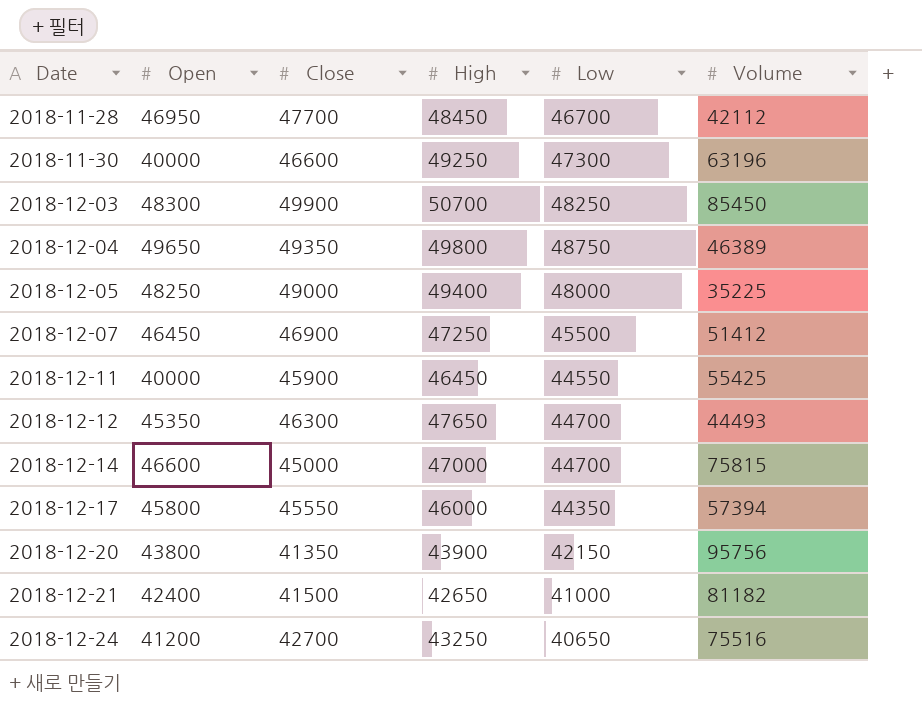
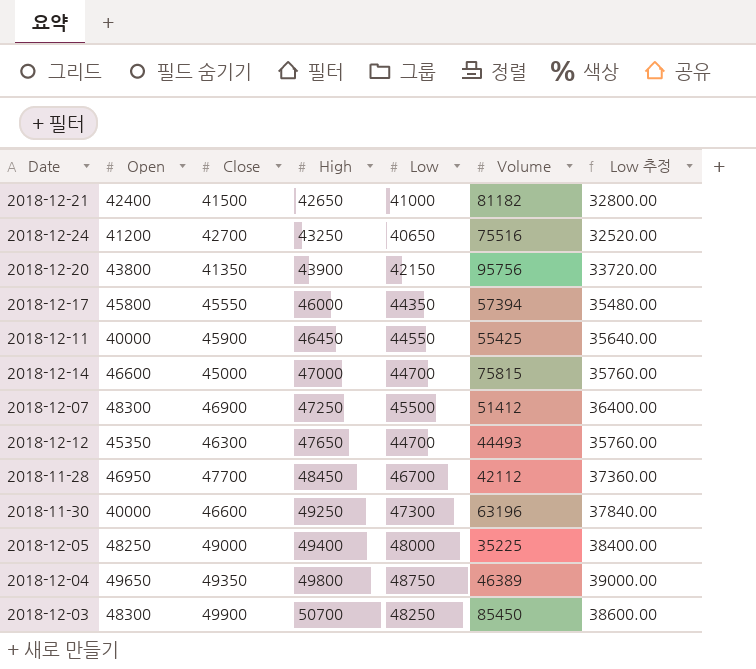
row order: Date ascending -> High ascending
column Low 추정 | formula: none -> [Low] * 0.8
2018-12-07 | Open: 46450 -> 48300

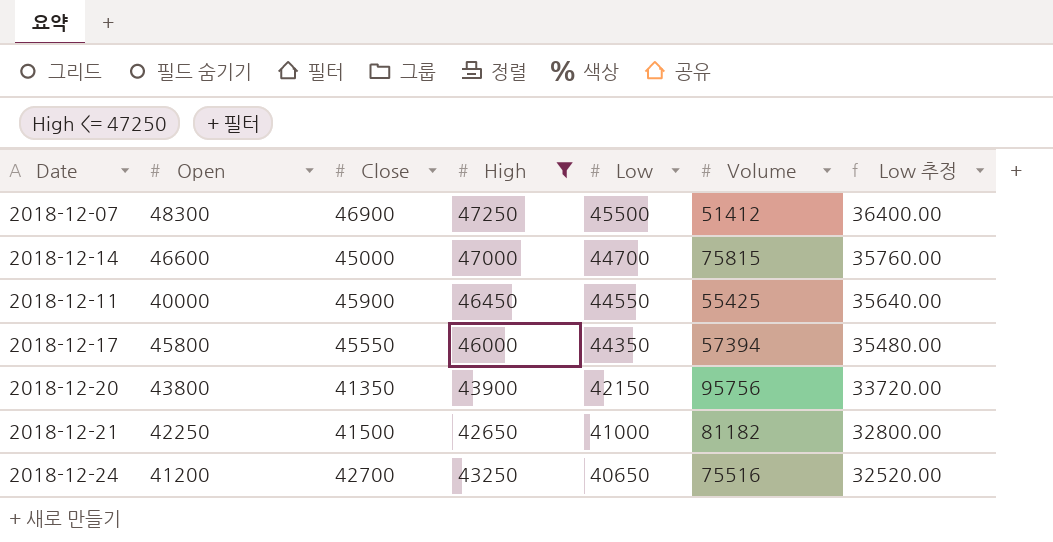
filter: none -> High <= 47250
row order: High ascending -> Low descending
2018-12-21 | Open: 42400 -> 42250

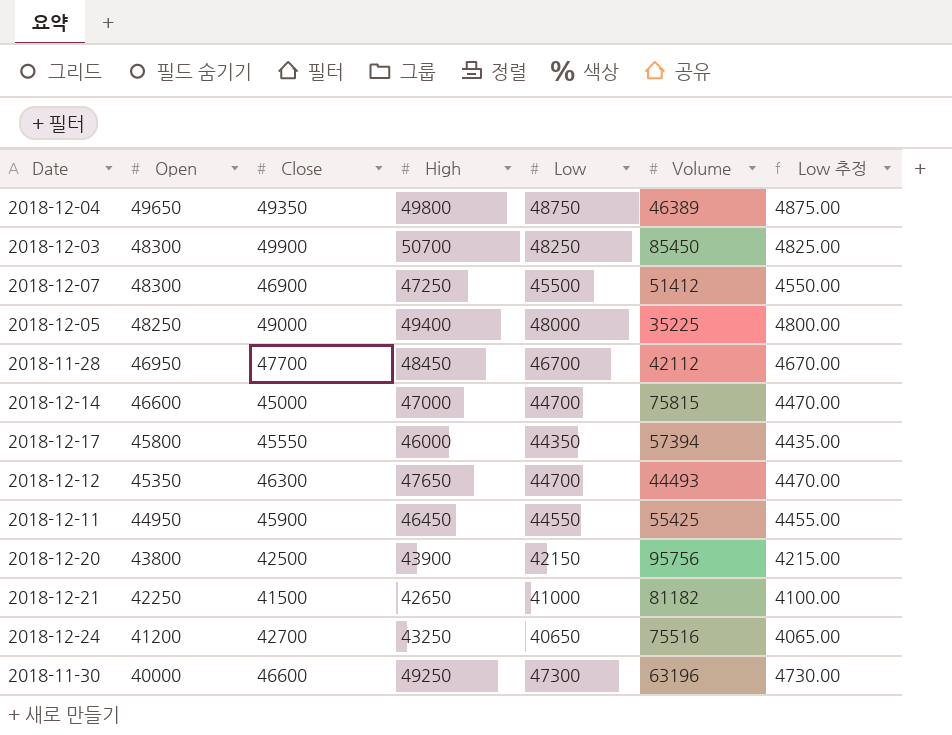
filter: High <= 47250 -> none
row order: Low descending -> Open descending
column Low 추정 | formula: [Low] * 0.8 -> [Low] * 0.1
2018-12-11 | Open: 40000 -> 44950
2018-12-20 | Close: 41350 -> 42500

